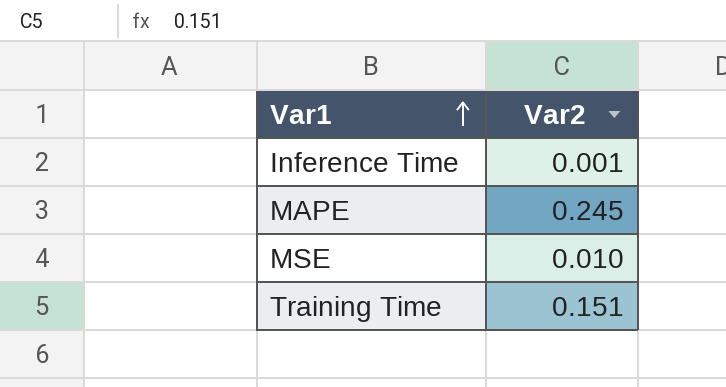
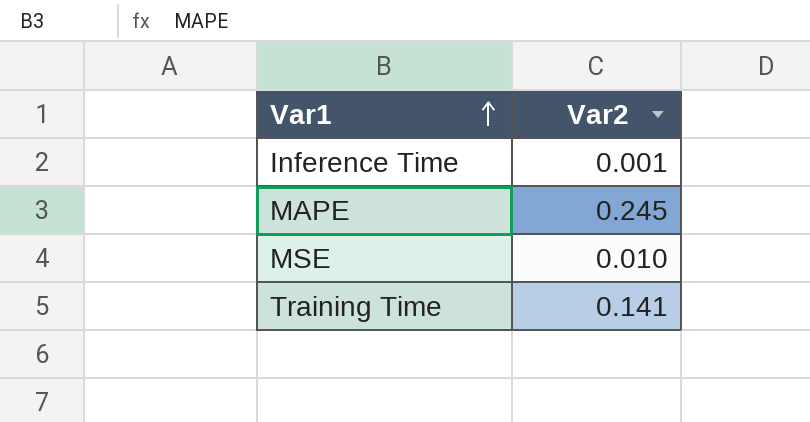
Training Time | Var2: 0.151 -> 0.141

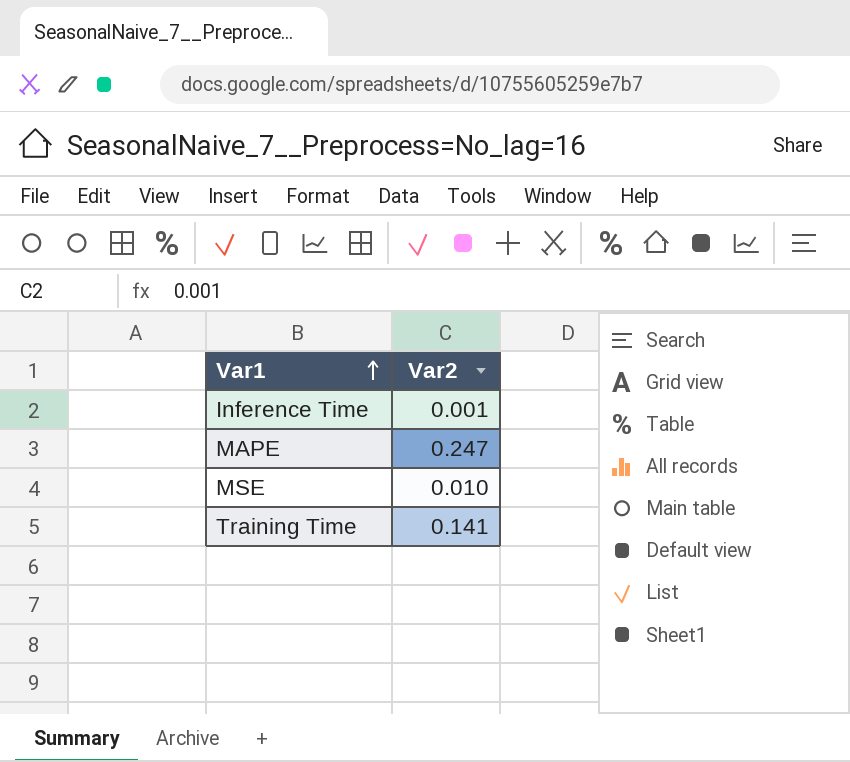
MAPE | Var2: 0.245 -> 0.247

